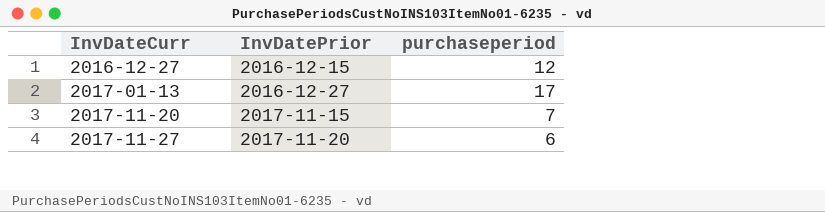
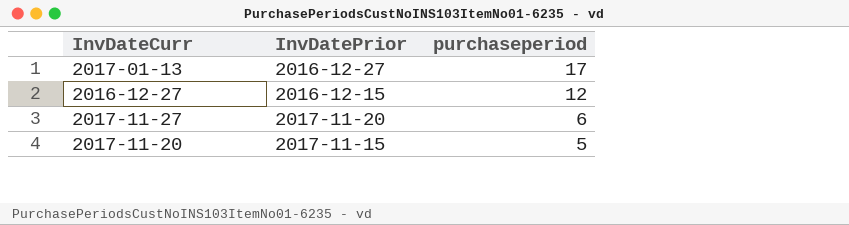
row order: InvDateCurr ascending -> purchaseperiod descending
2017-11-20 | purchaseperiod: 7 -> 5

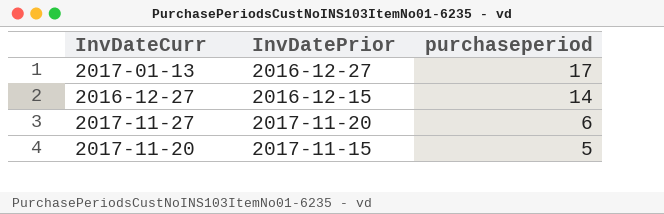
2016-12-27 | purchaseperiod: 12 -> 14

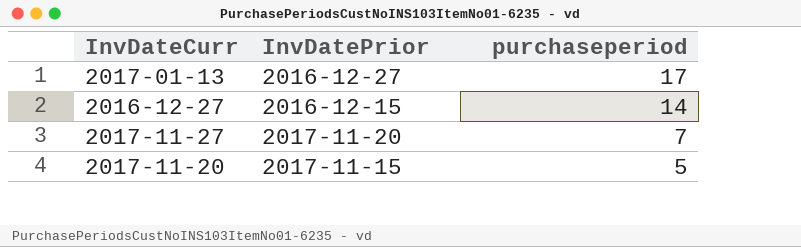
2017-11-27 | purchaseperiod: 6 -> 7

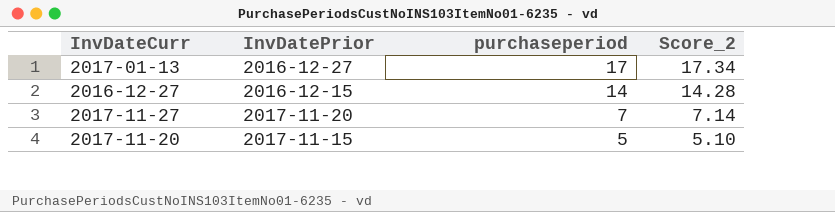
column Score_2 | formula: none -> [purchaseperiod] * 1.02

